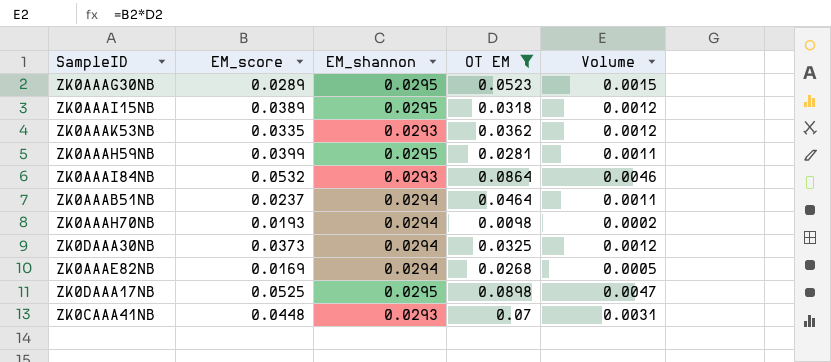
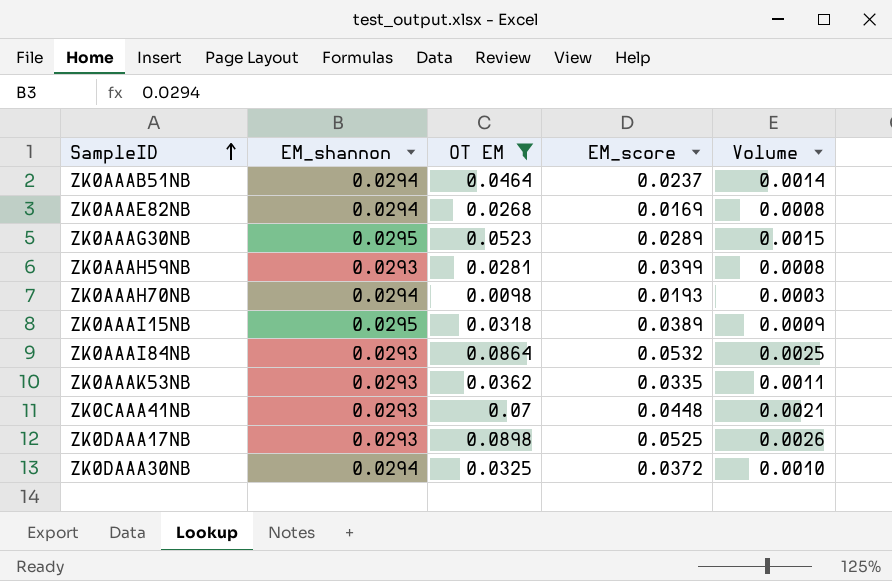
row order: none -> SampleID ascending
column EM_score | position: 2 -> 4
column Volume | formula: [EM_score] * [OT EM] -> [EM_shannon] * [OT EM]
ZK0AAAH59NB | EM_shannon: 0.0295 -> 0.0293
ZK0DAAA17NB | EM_shannon: 0.0295 -> 0.0293
ZK0DAAA30NB | EM_score: 0.0373 -> 0.0372

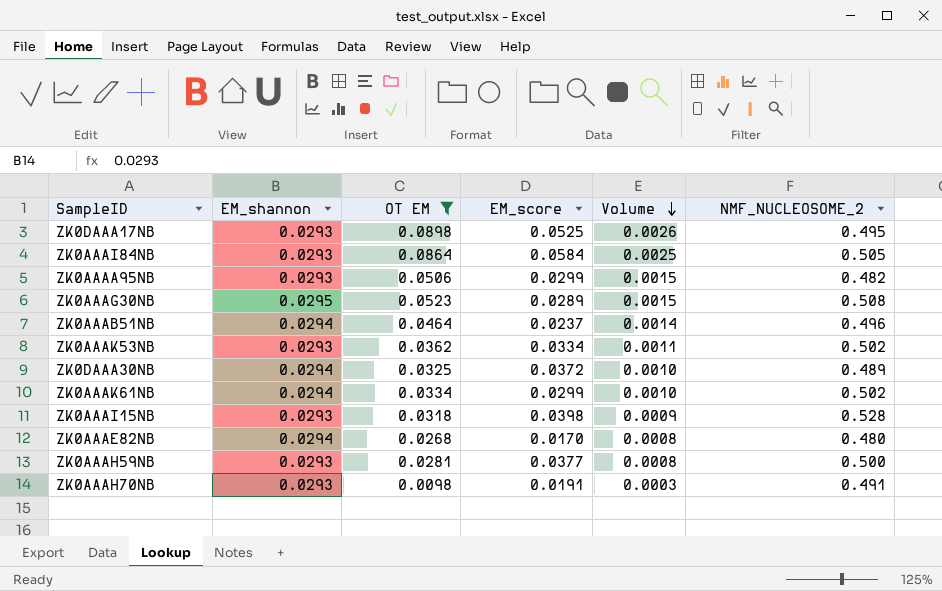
row order: SampleID ascending -> Volume descending
column NMF_NUCLEOSOME_2 | position: none -> 6
row ZK0CAAA41NB: 0.0293 | 0.07 | 0.0448 | 0.0021 -> none
ZK0AAAI84NB | EM_score: 0.0532 -> 0.0584
row ZK0AAAA95NB: none -> 0.0293 | 0.0506 | 0.0299 | 0.0015 | 0.482
ZK0AAAK53NB | EM_score: 0.0335 -> 0.0334
row ZK0AAAK61NB: none -> 0.0294 | 0.0334 | 0.0299 | 0.0010 | 0.502
ZK0AAAI15NB | EM_shannon: 0.0295 -> 0.0293
ZK0AAAI15NB | EM_score: 0.0389 -> 0.0398
ZK0AAAE82NB | EM_score: 0.0169 -> 0.0170
ZK0AAAH59NB | EM_score: 0.0399 -> 0.0377
ZK0AAAH70NB | EM_shannon: 0.0294 -> 0.0293
ZK0AAAH70NB | EM_score: 0.0193 -> 0.0191

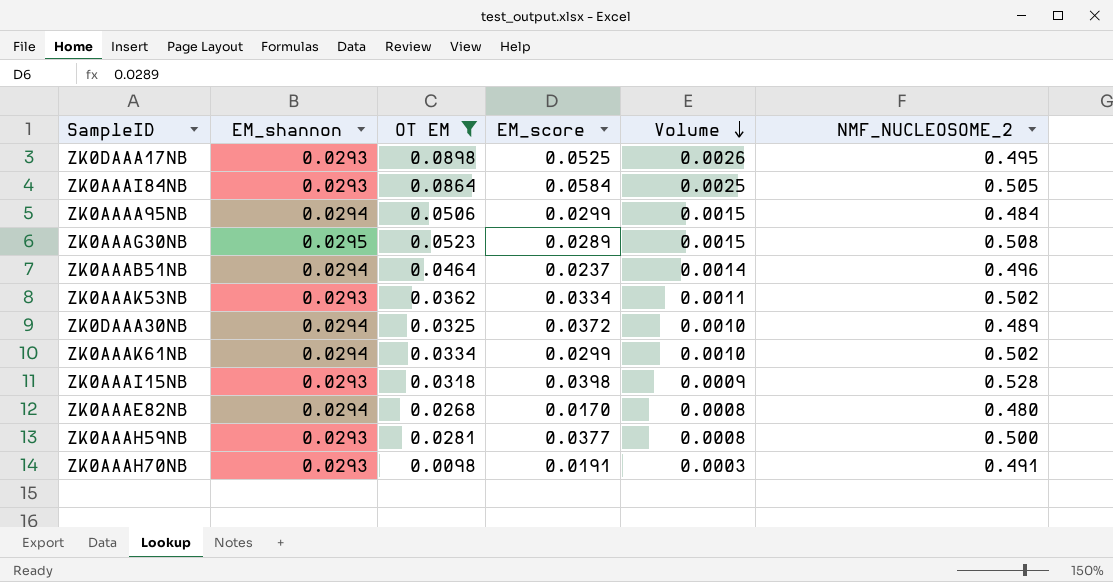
ZK0AAAA95NB | EM_shannon: 0.0293 -> 0.0294
ZK0AAAA95NB | NMF_NUCLEOSOME_2: 0.482 -> 0.484

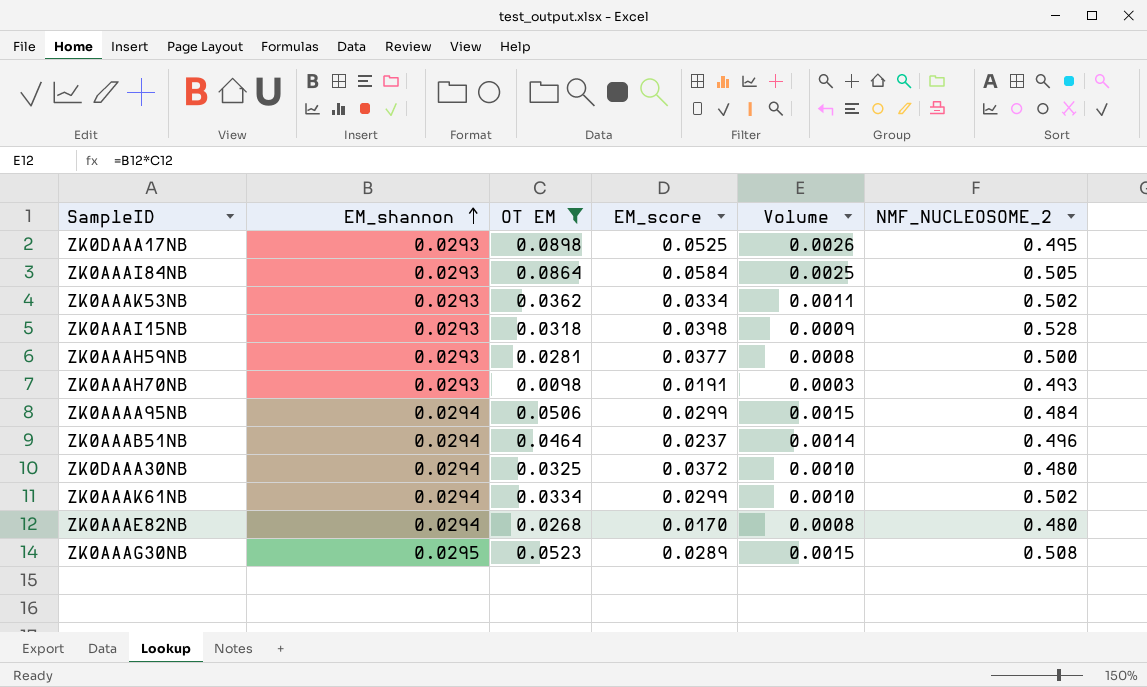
row order: Volume descending -> EM_shannon ascending
ZK0AAAH70NB | NMF_NUCLEOSOME_2: 0.491 -> 0.493
ZK0DAAA30NB | NMF_NUCLEOSOME_2: 0.489 -> 0.480

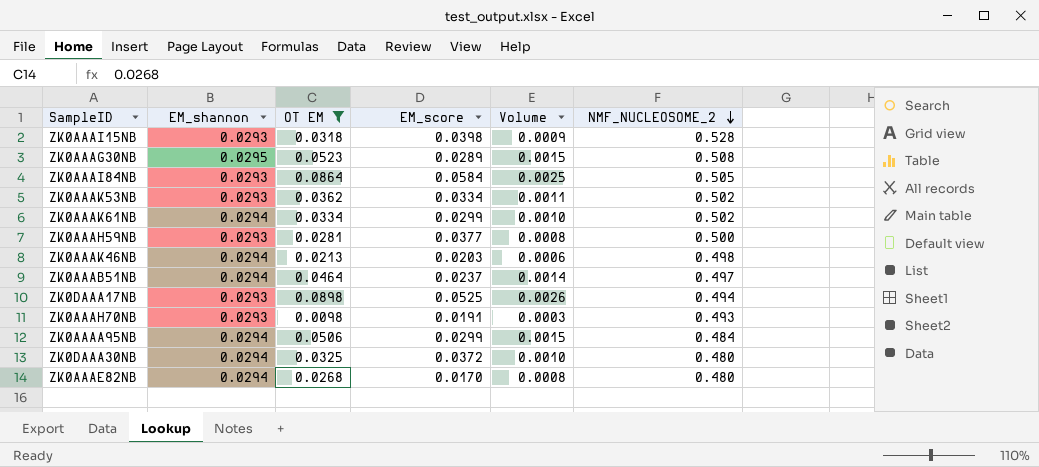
row order: EM_shannon ascending -> NMF_NUCLEOSOME_2 descending
row ZK0AAAK46NB: none -> 0.0294 | 0.0213 | 0.0203 | 0.0006 | 0.498
ZK0AAAB51NB | NMF_NUCLEOSOME_2: 0.496 -> 0.497
ZK0DAAA17NB | NMF_NUCLEOSOME_2: 0.495 -> 0.494

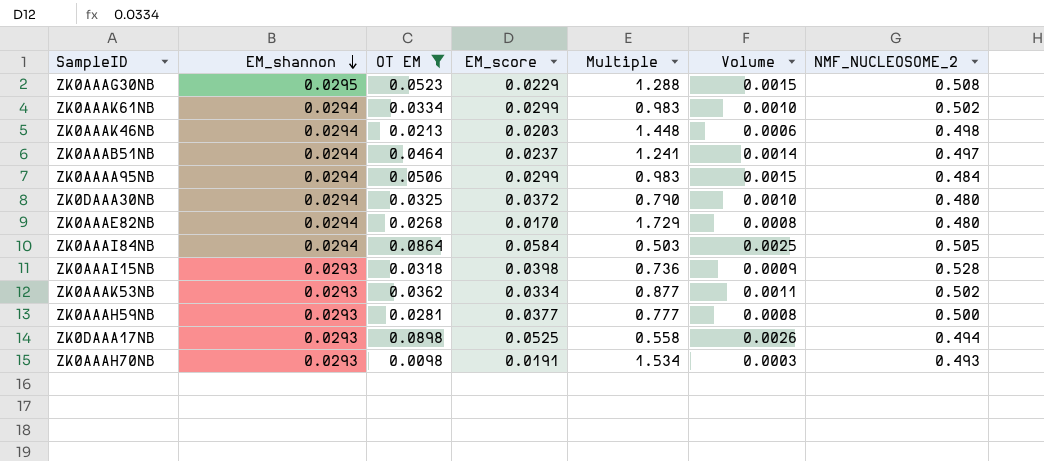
row order: NMF_NUCLEOSOME_2 descending -> EM_shannon descending
column Multiple | formula: none -> [EM_shannon] / [EM_score]
ZK0AAAG30NB | EM_score: 0.0289 -> 0.0229
ZK0AAAI84NB | EM_shannon: 0.0293 -> 0.0294

